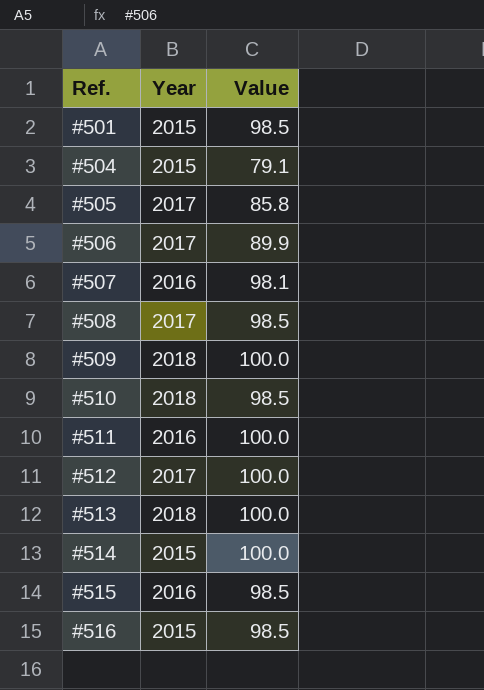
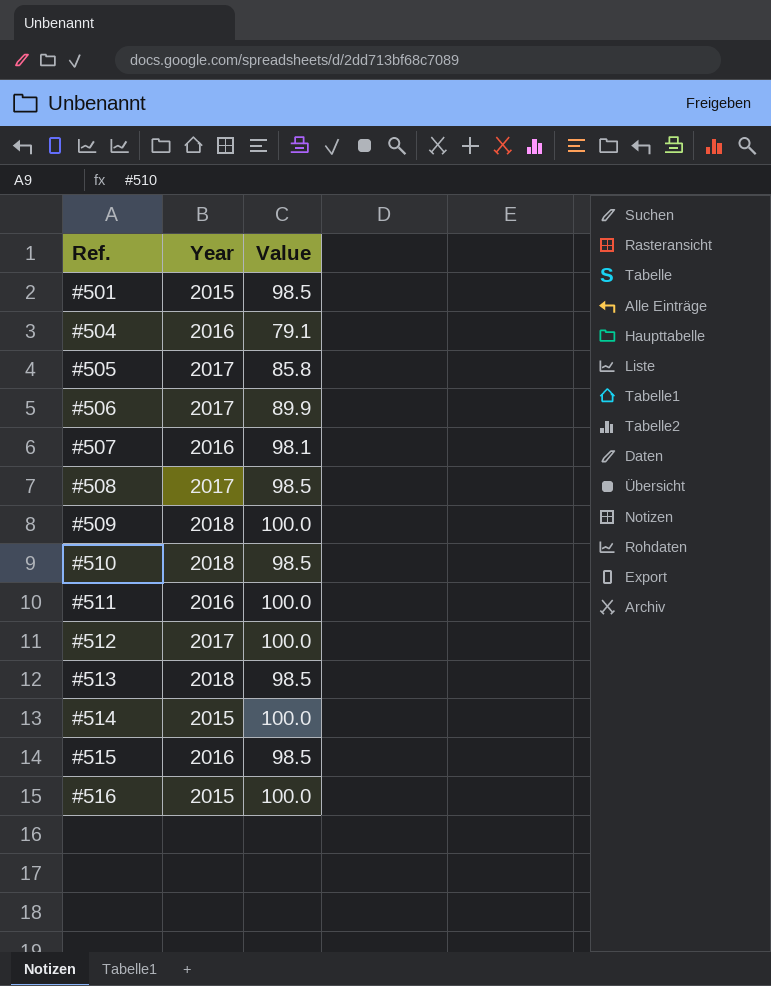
#504 | Year: 2015 -> 2016
#513 | Value: 100.0 -> 98.5
#516 | Value: 98.5 -> 100.0

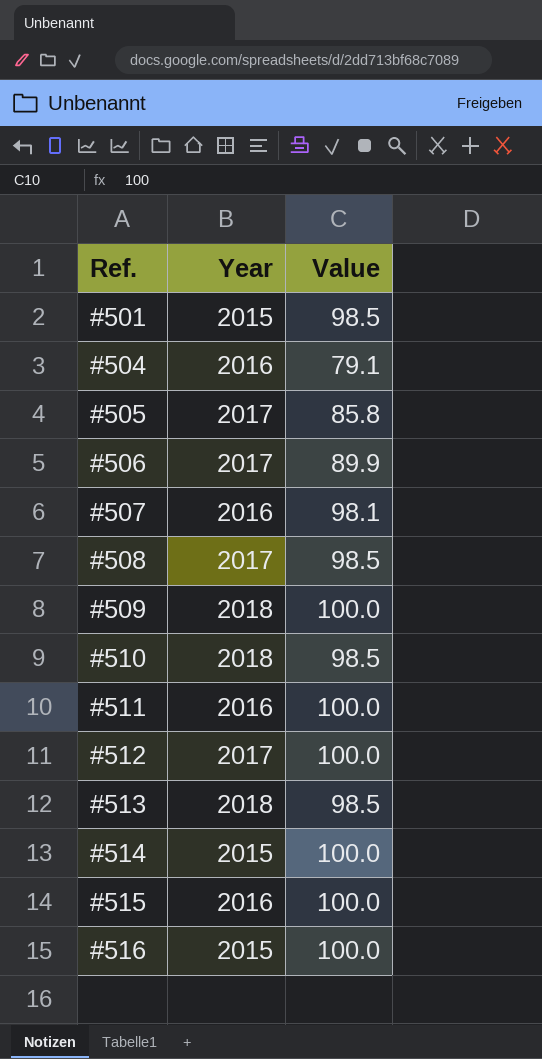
#515 | Value: 98.5 -> 100.0

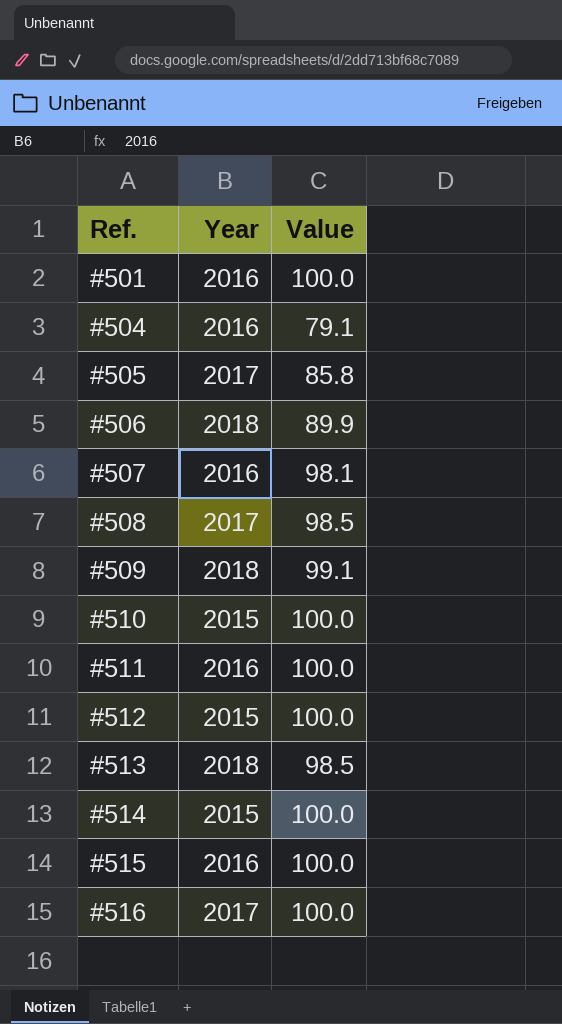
#501 | Year: 2015 -> 2016
#501 | Value: 98.5 -> 100.0
#506 | Year: 2017 -> 2018
#509 | Value: 100.0 -> 99.1
#510 | Year: 2018 -> 2015
#510 | Value: 98.5 -> 100.0
#512 | Year: 2017 -> 2015
#516 | Year: 2015 -> 2017

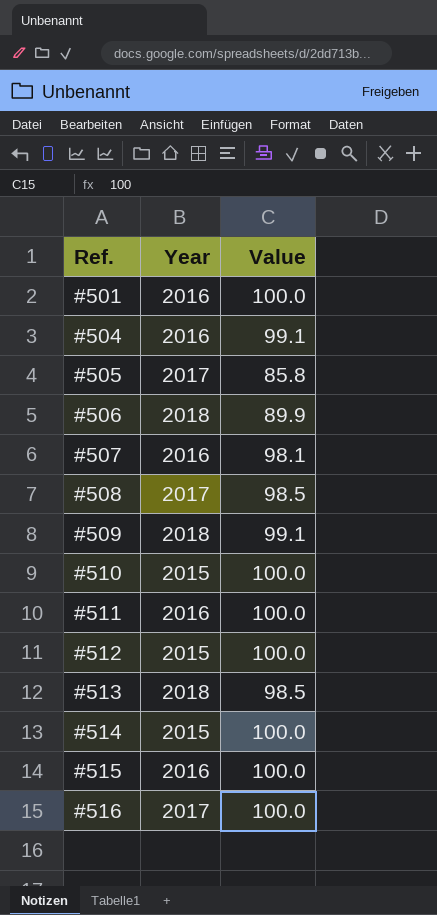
#504 | Value: 79.1 -> 99.1

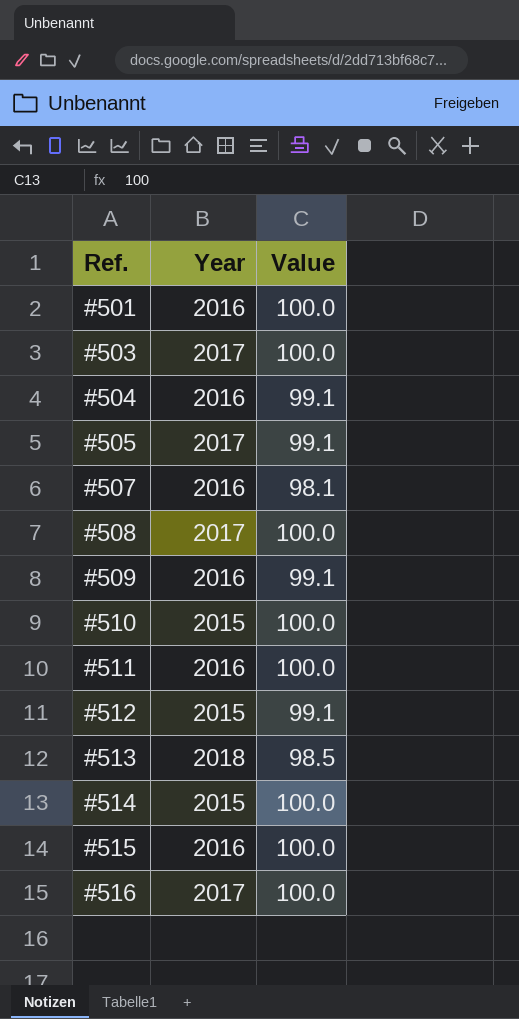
row #506: 2018 | 89.9 -> none
row #503: none -> 2017 | 100.0
#505 | Value: 85.8 -> 99.1
#508 | Value: 98.5 -> 100.0
#509 | Year: 2018 -> 2016
#512 | Value: 100.0 -> 99.1

